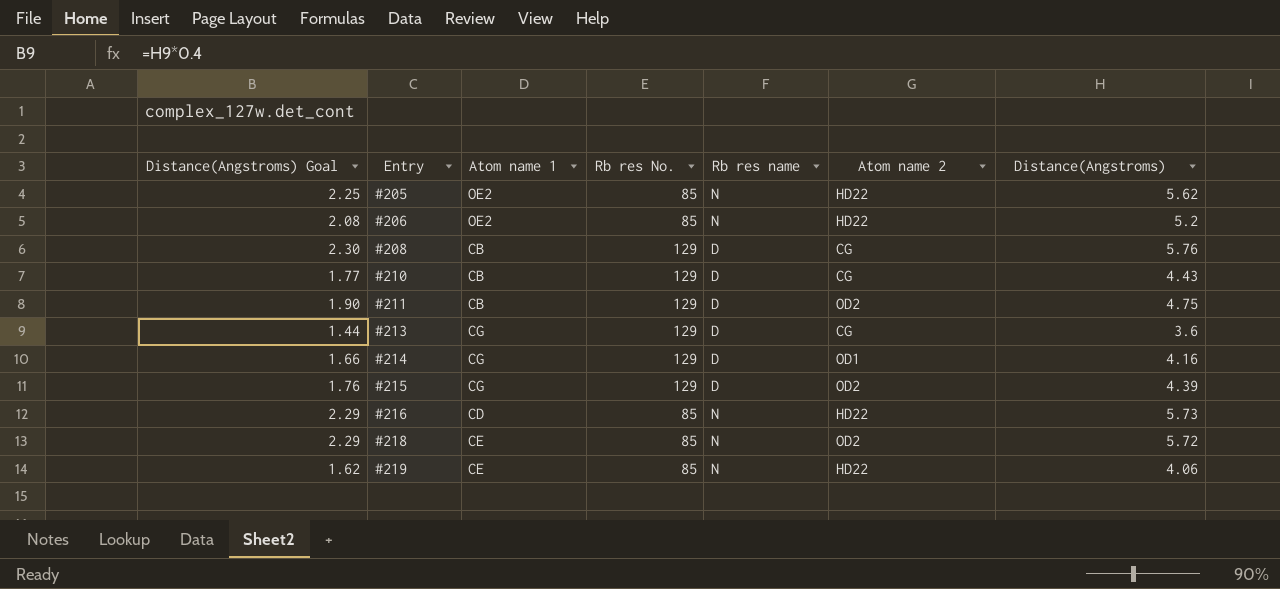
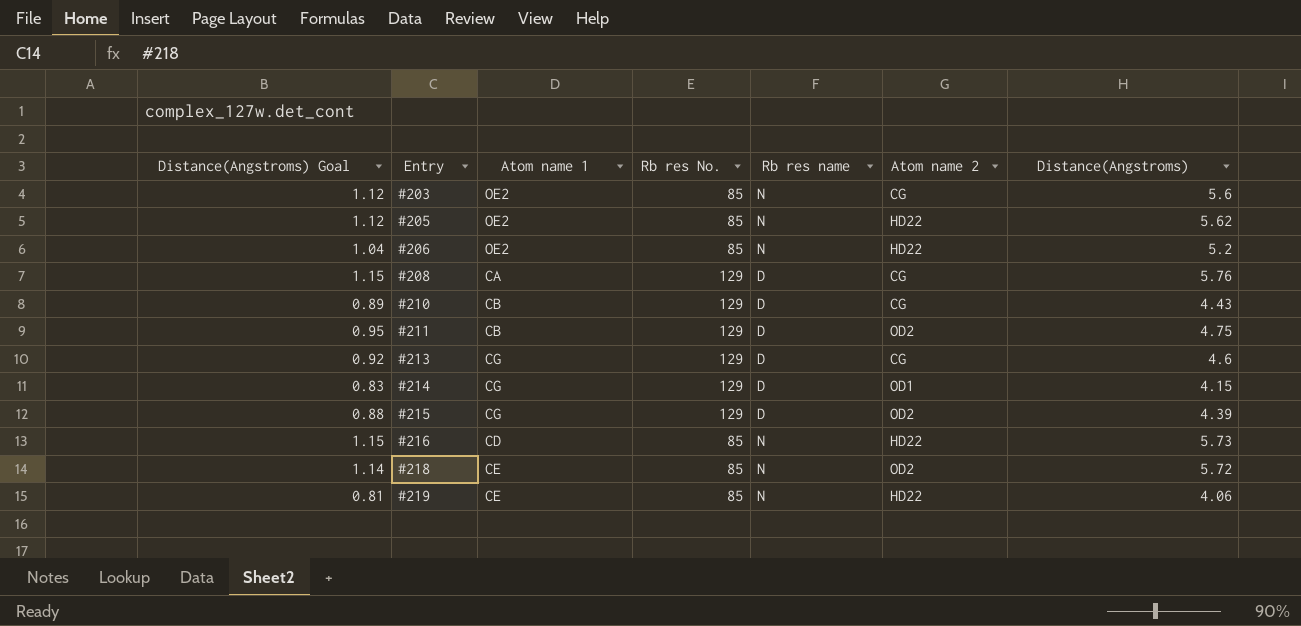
column Distance(Angstroms) Goal | formula: [Distance(Angstroms)] * 0.4 -> [Distance(Angstroms)] * 0.2
row #203: none -> 1.12 | OE2 | 85 | N | CG | 5.6
#208 | Atom name 1: CB -> CA
#213 | Distance(Angstroms): 3.6 -> 4.6
#214 | Distance(Angstroms): 4.16 -> 4.15

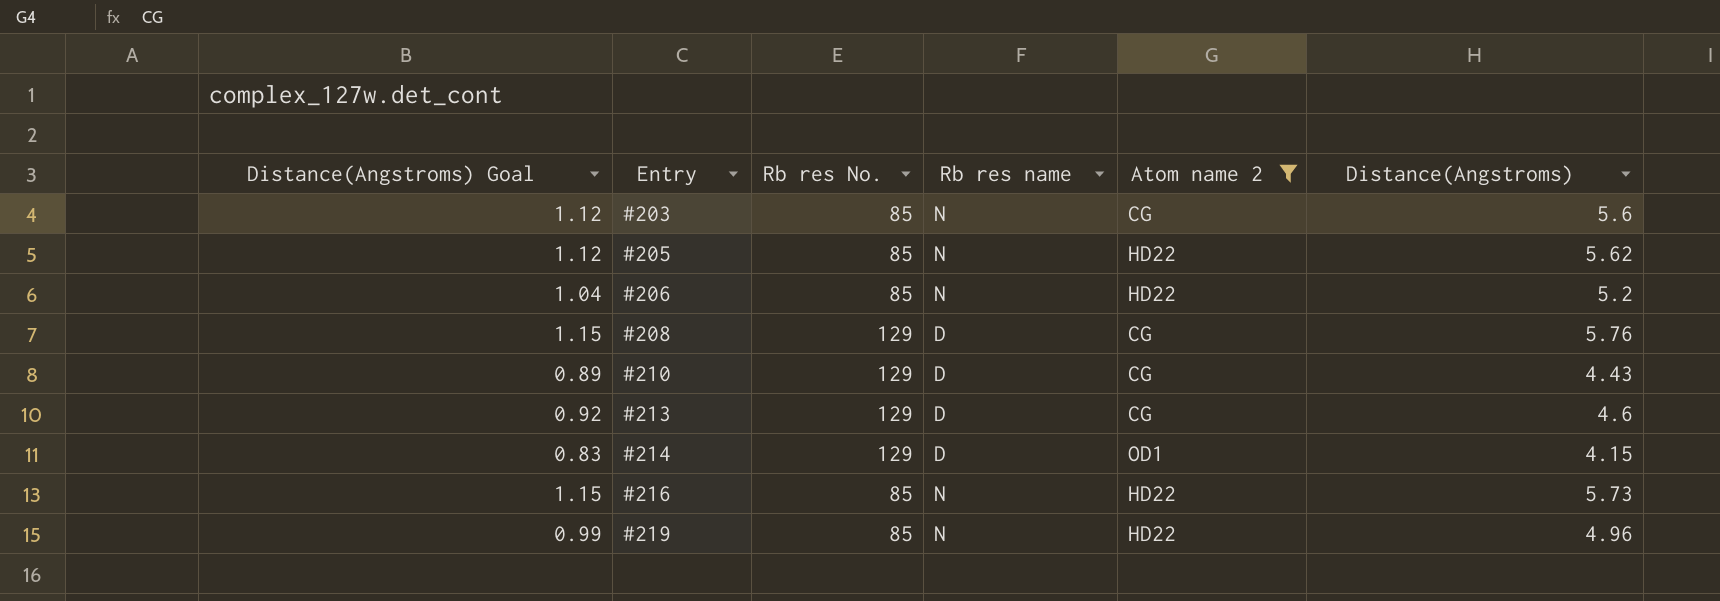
filter: none -> Atom name 2 != OD2
column Atom name 1 | position: 3 -> none
#219 | Distance(Angstroms) Goal: 0.81 -> 0.99
#219 | Distance(Angstroms): 4.06 -> 4.96

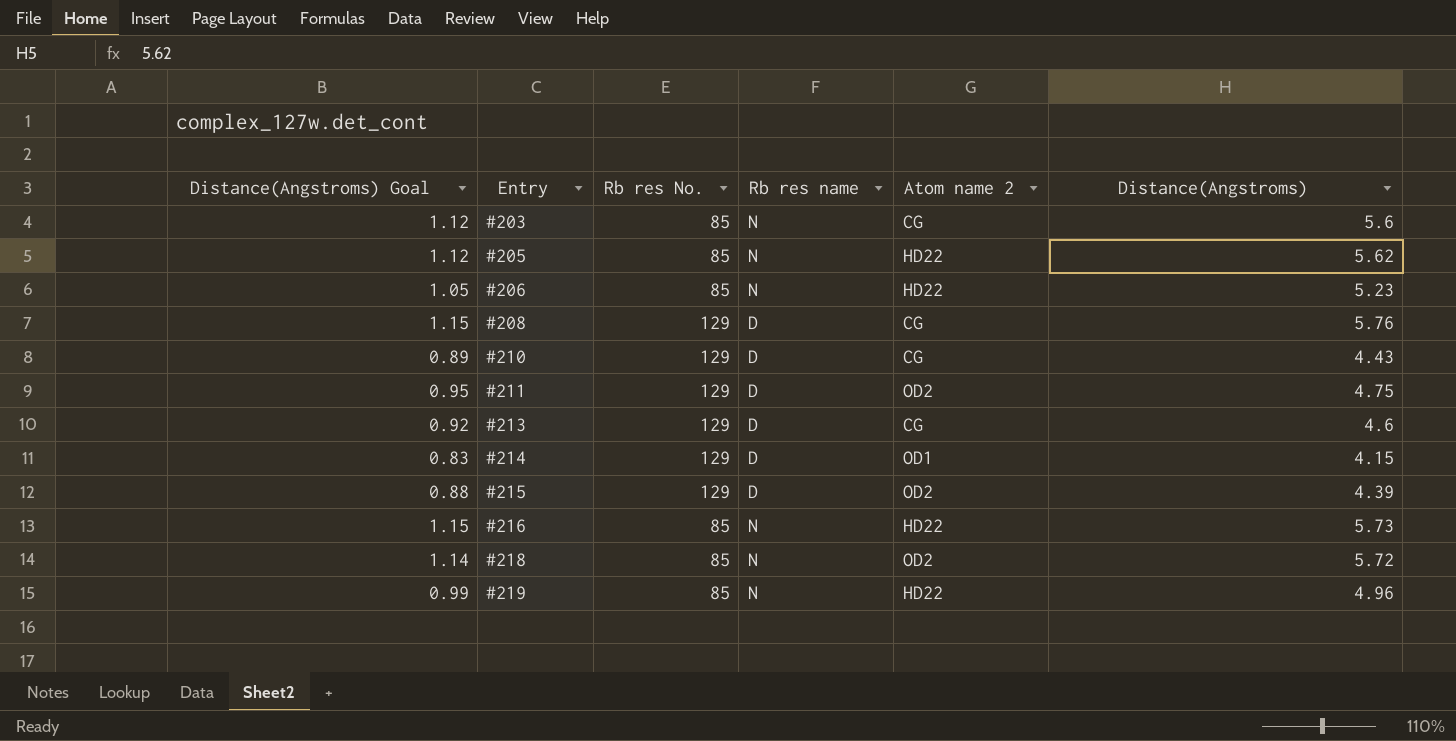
filter: Atom name 2 != OD2 -> none
#206 | Distance(Angstroms) Goal: 1.04 -> 1.05
#206 | Distance(Angstroms): 5.2 -> 5.23

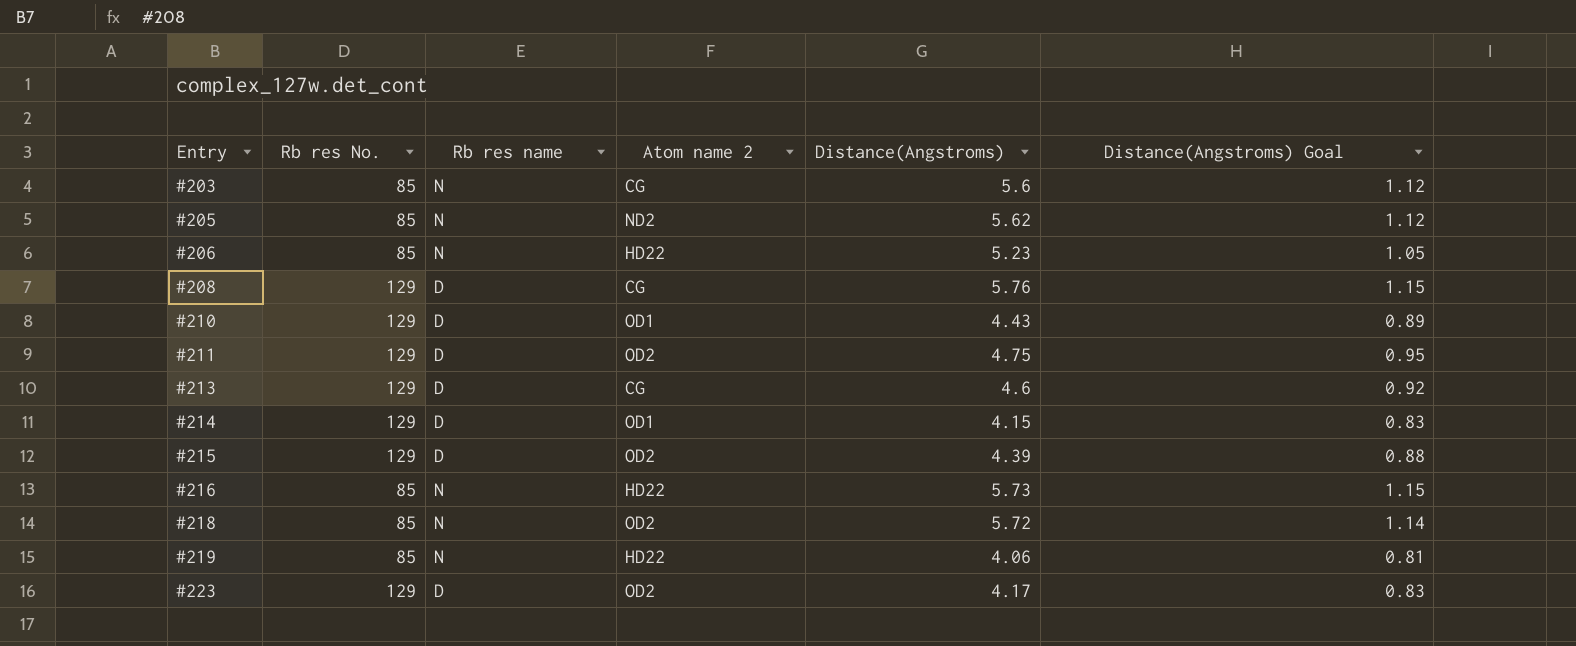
column Distance(Angstroms) Goal | position: 1 -> 6
#205 | Atom name 2: HD22 -> ND2
#210 | Atom name 2: CG -> OD1
#219 | Distance(Angstroms): 4.96 -> 4.06
#219 | Distance(Angstroms) Goal: 0.99 -> 0.81
row #223: none -> 129 | D | OD2 | 4.17 | 0.83

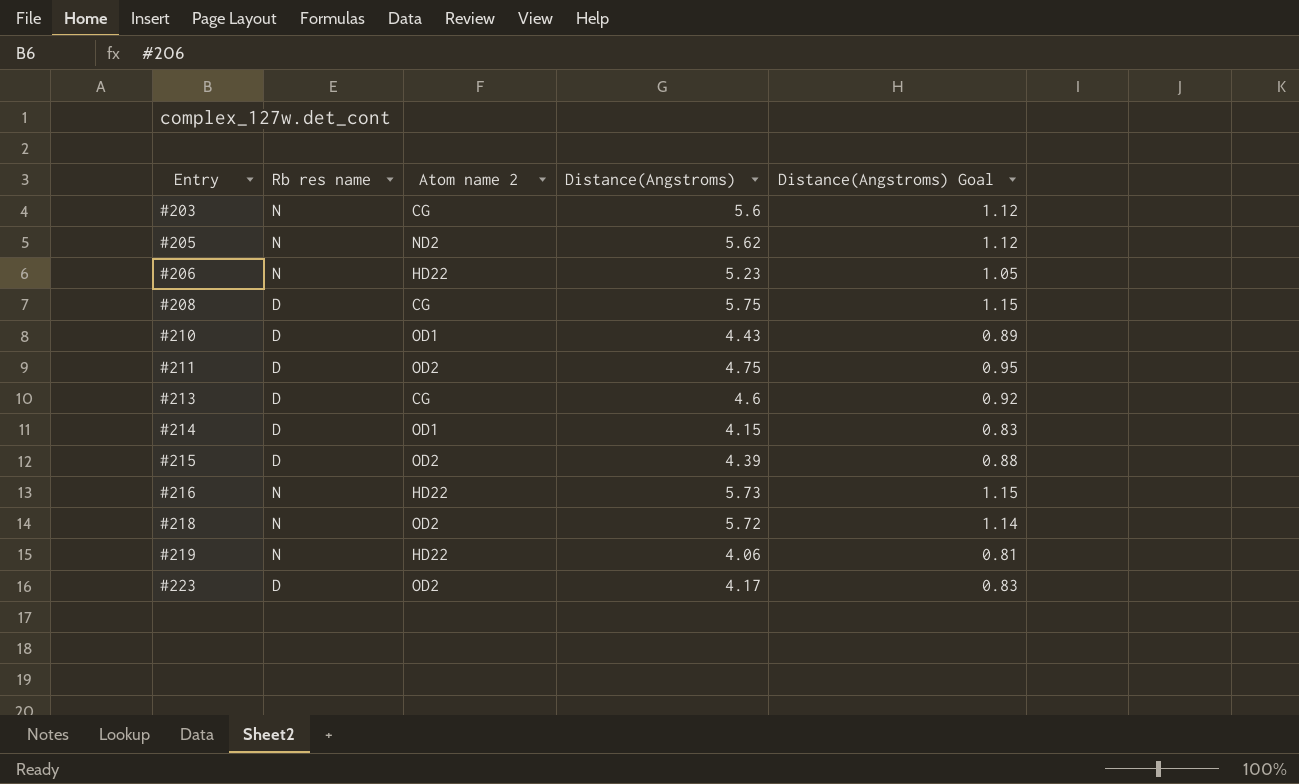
column Rb res No. | position: 2 -> none
#208 | Distance(Angstroms): 5.76 -> 5.75

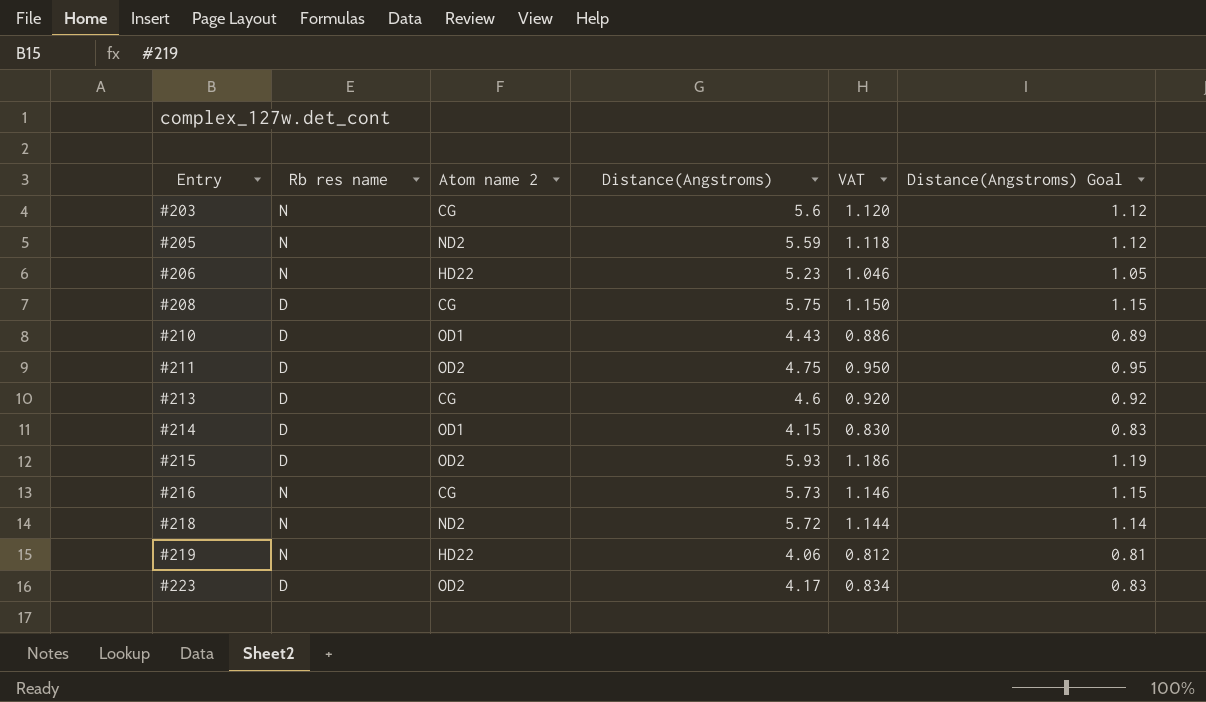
column VAT | formula: none -> [Distance(Angstroms)] * 0.2
#205 | Distance(Angstroms): 5.62 -> 5.59
#215 | Distance(Angstroms): 4.39 -> 5.93
#215 | Distance(Angstroms) Goal: 0.88 -> 1.19
#216 | Atom name 2: HD22 -> CG
#218 | Atom name 2: OD2 -> ND2

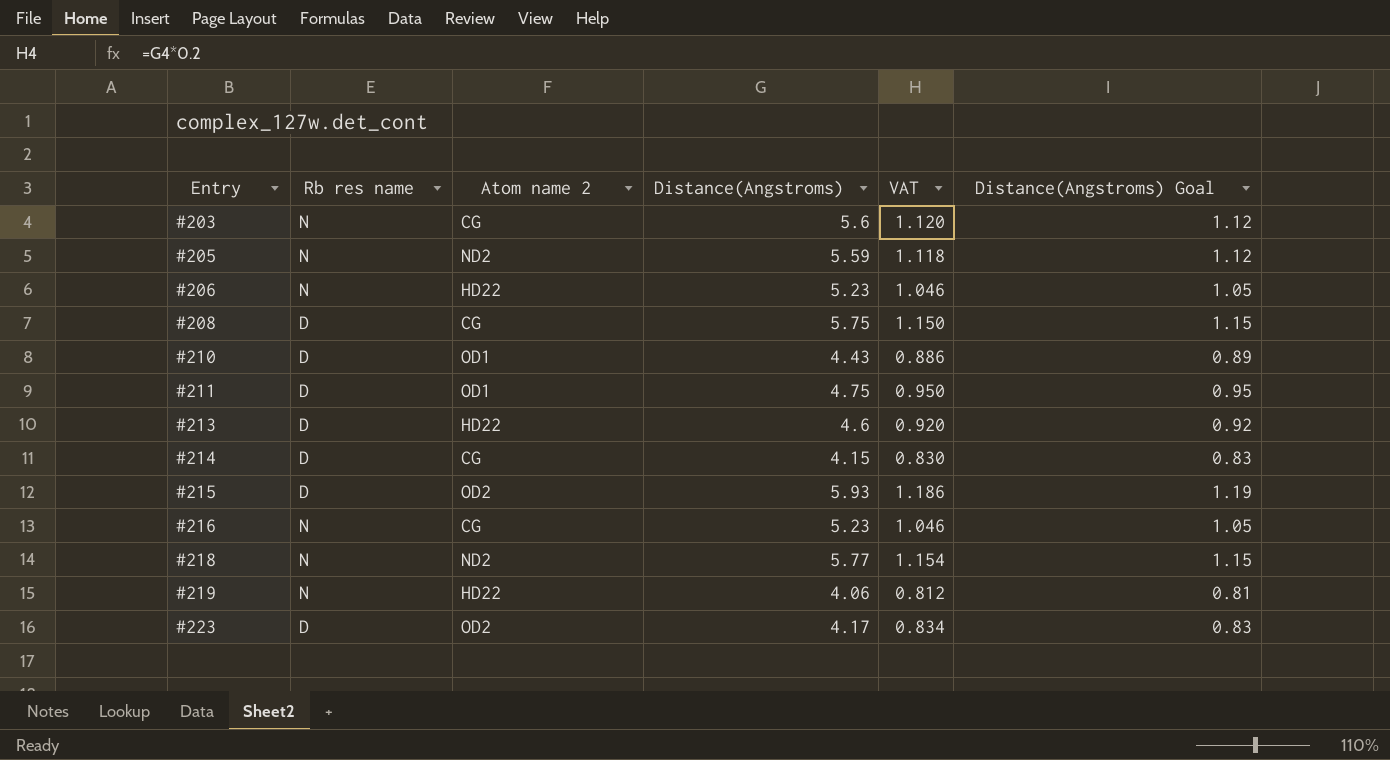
#211 | Atom name 2: OD2 -> OD1
#213 | Atom name 2: CG -> HD22
#214 | Atom name 2: OD1 -> CG
#216 | Distance(Angstroms): 5.73 -> 5.23
#216 | VAT: 1.146 -> 1.046
#216 | Distance(Angstroms) Goal: 1.15 -> 1.05
#218 | Distance(Angstroms): 5.72 -> 5.77
#218 | VAT: 1.144 -> 1.154
#218 | Distance(Angstroms) Goal: 1.14 -> 1.15

